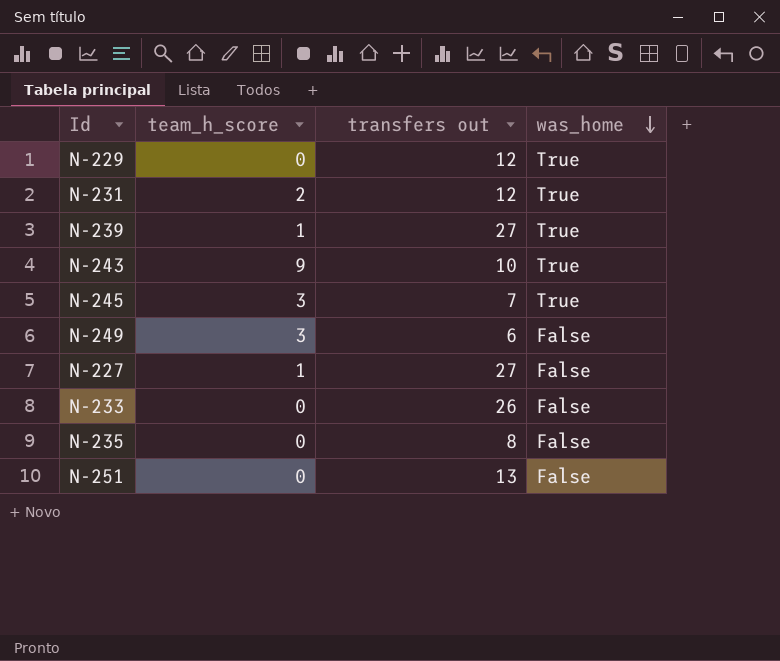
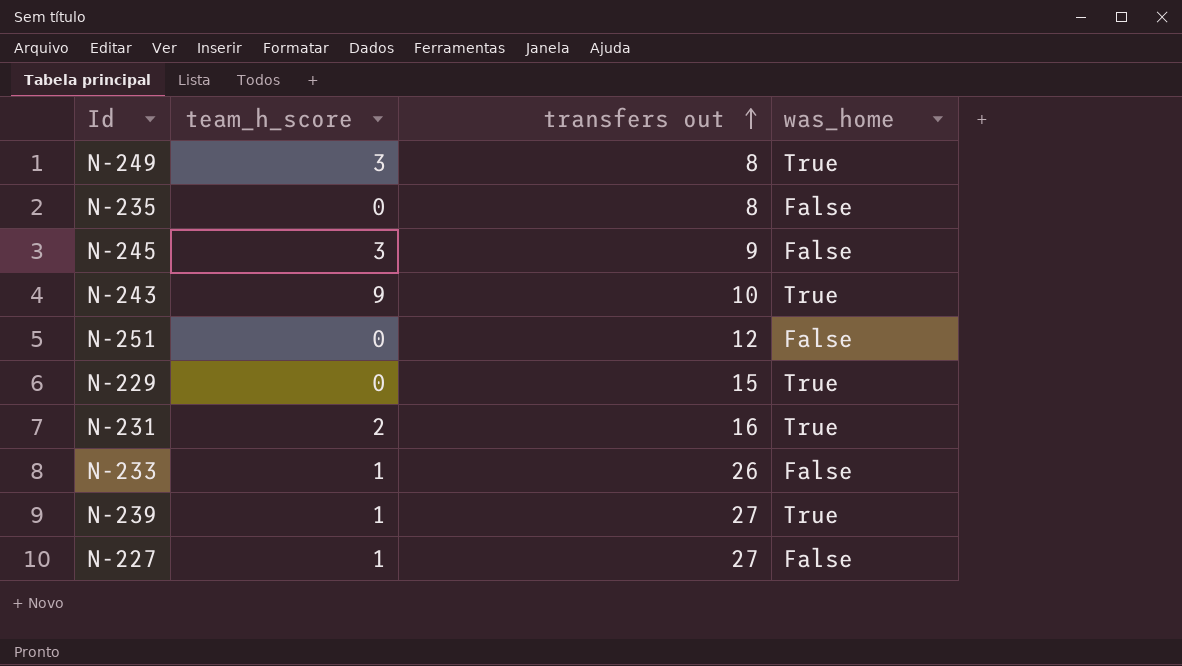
row order: was_home descending -> transfers out ascending
N-249 | transfers out: 6 -> 8
N-249 | was_home: False -> True
N-245 | transfers out: 7 -> 9
N-245 | was_home: True -> False
N-251 | transfers out: 13 -> 12
N-229 | transfers out: 12 -> 15
N-231 | transfers out: 12 -> 16
N-233 | team_h_score: 0 -> 1

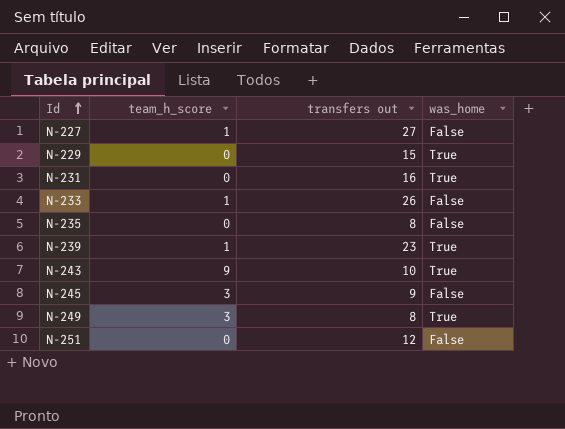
row order: transfers out ascending -> Id ascending
N-231 | team_h_score: 2 -> 0
N-239 | transfers out: 27 -> 23

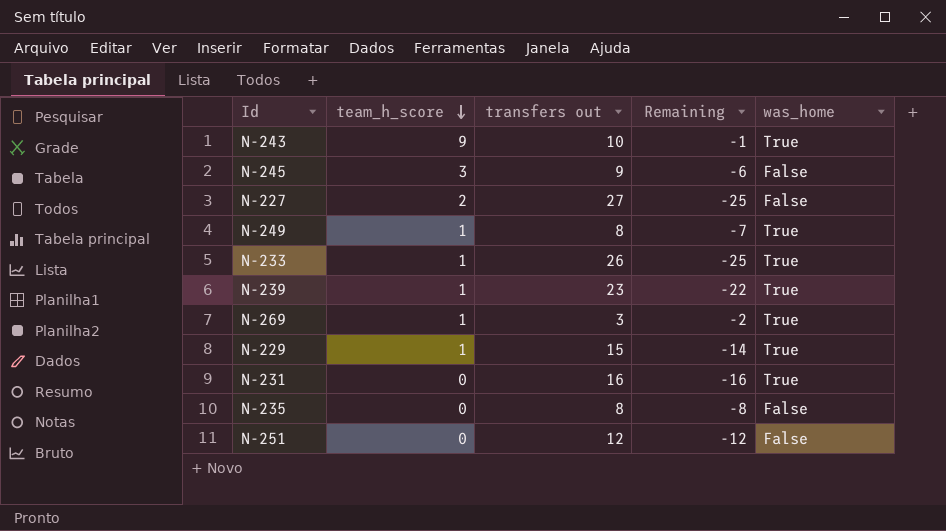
row order: Id ascending -> team_h_score descending
column Remaining | formula: none -> [team_h_score] - [transfers out]
N-227 | team_h_score: 1 -> 2
N-249 | team_h_score: 3 -> 1
N-233 | was_home: False -> True
row N-269: none -> 1 | 3 | -2 | True
N-229 | team_h_score: 0 -> 1

